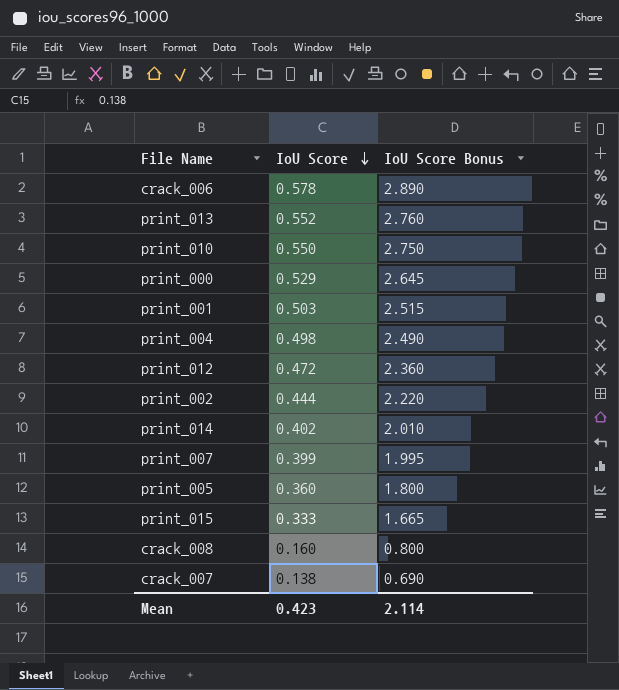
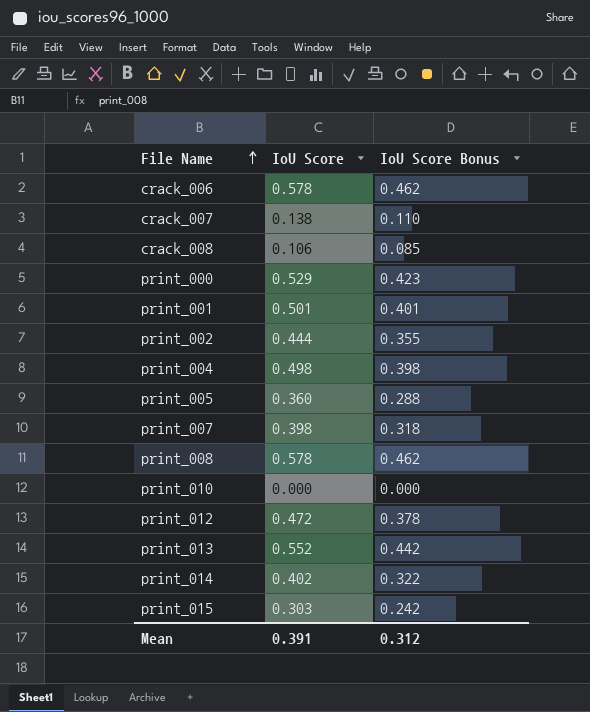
row order: IoU Score descending -> File Name ascending
column IoU Score Bonus | formula: [IoU Score] * 5 -> [IoU Score] * 0.8
crack_008 | IoU Score: 0.160 -> 0.106
print_001 | IoU Score: 0.503 -> 0.501
print_007 | IoU Score: 0.399 -> 0.398
row print_008: none -> 0.578 | 0.462
print_010 | IoU Score: 0.550 -> 0.000
print_015 | IoU Score: 0.333 -> 0.303
Mean | IoU Score: 0.423 -> 0.391
Mean | IoU Score Bonus: 2.114 -> 0.312

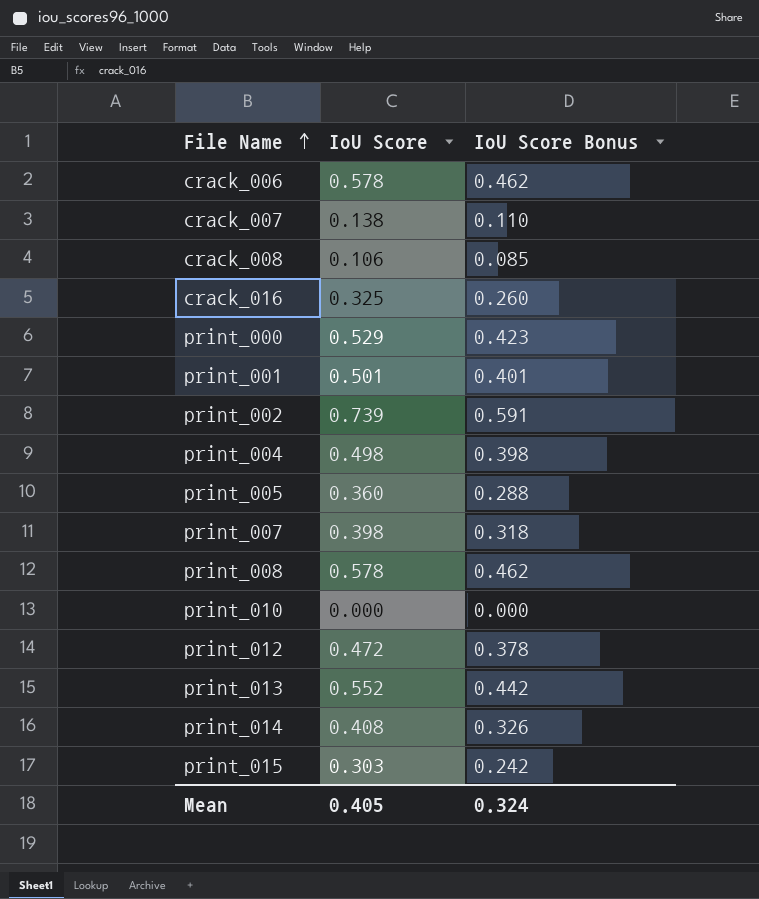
row crack_016: none -> 0.325 | 0.260
print_002 | IoU Score: 0.444 -> 0.739
print_002 | IoU Score Bonus: 0.355 -> 0.591
print_014 | IoU Score: 0.402 -> 0.408
print_014 | IoU Score Bonus: 0.322 -> 0.326
Mean | IoU Score: 0.391 -> 0.405
Mean | IoU Score Bonus: 0.312 -> 0.324

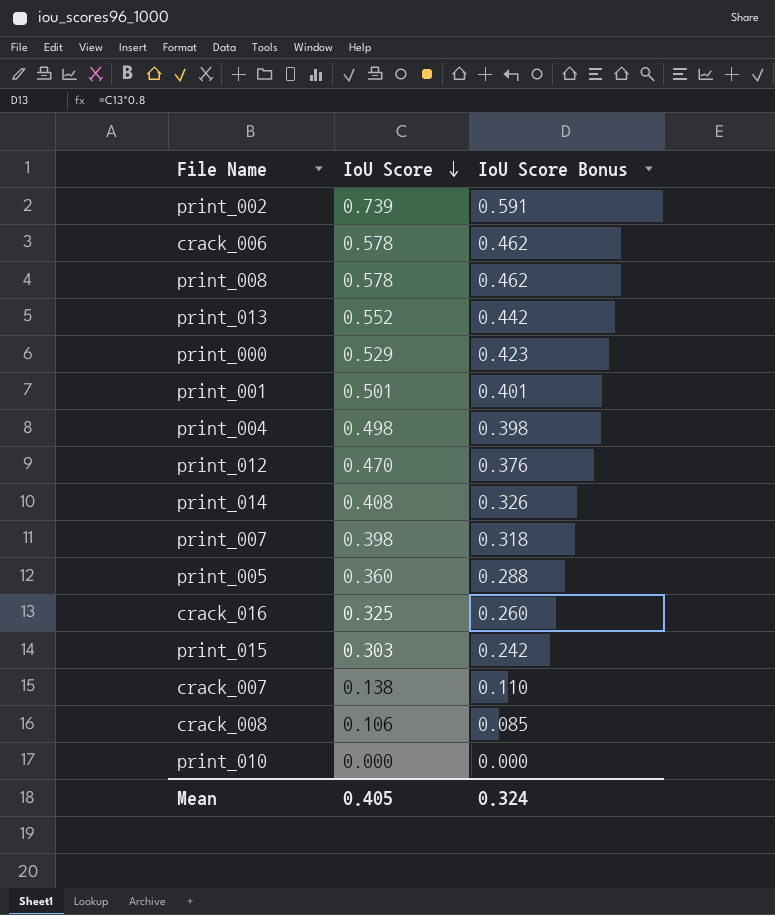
row order: File Name ascending -> IoU Score descending
print_012 | IoU Score: 0.472 -> 0.470
print_012 | IoU Score Bonus: 0.378 -> 0.376

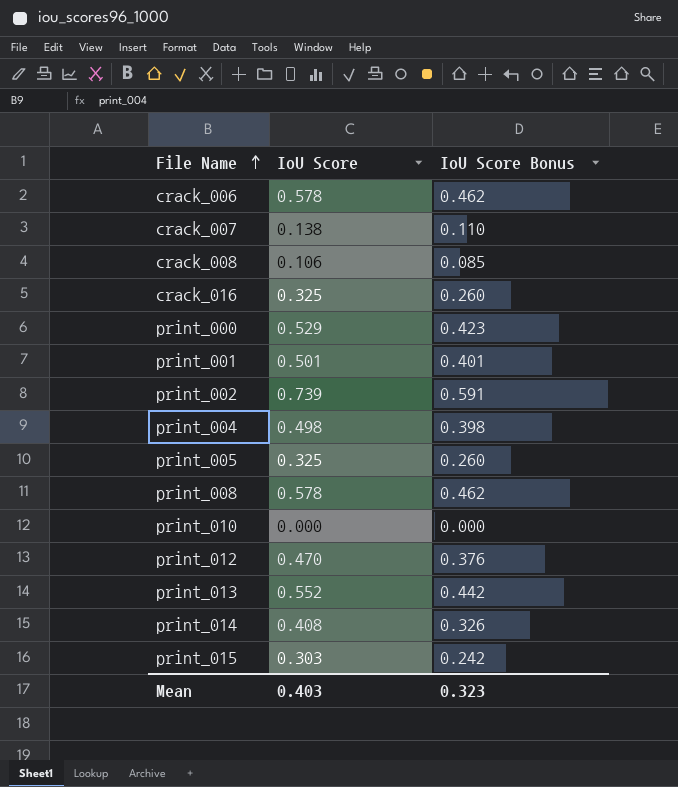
row order: IoU Score descending -> File Name ascending
row print_007: 0.398 | 0.318 -> none
print_005 | IoU Score: 0.360 -> 0.325
print_005 | IoU Score Bonus: 0.288 -> 0.260
Mean | IoU Score: 0.405 -> 0.403
Mean | IoU Score Bonus: 0.324 -> 0.323

